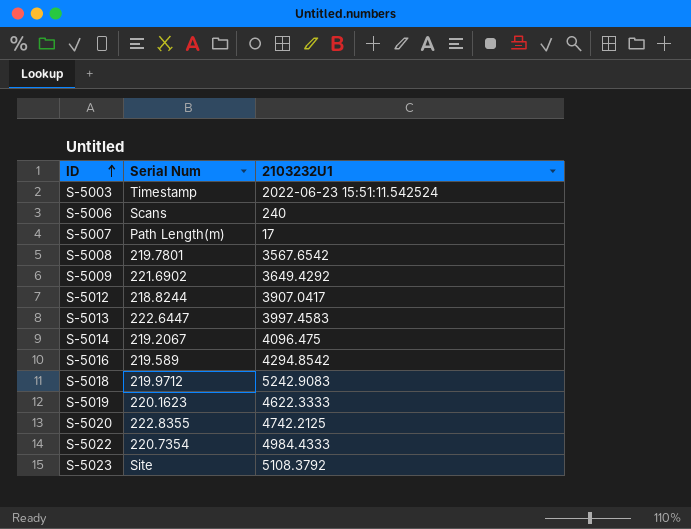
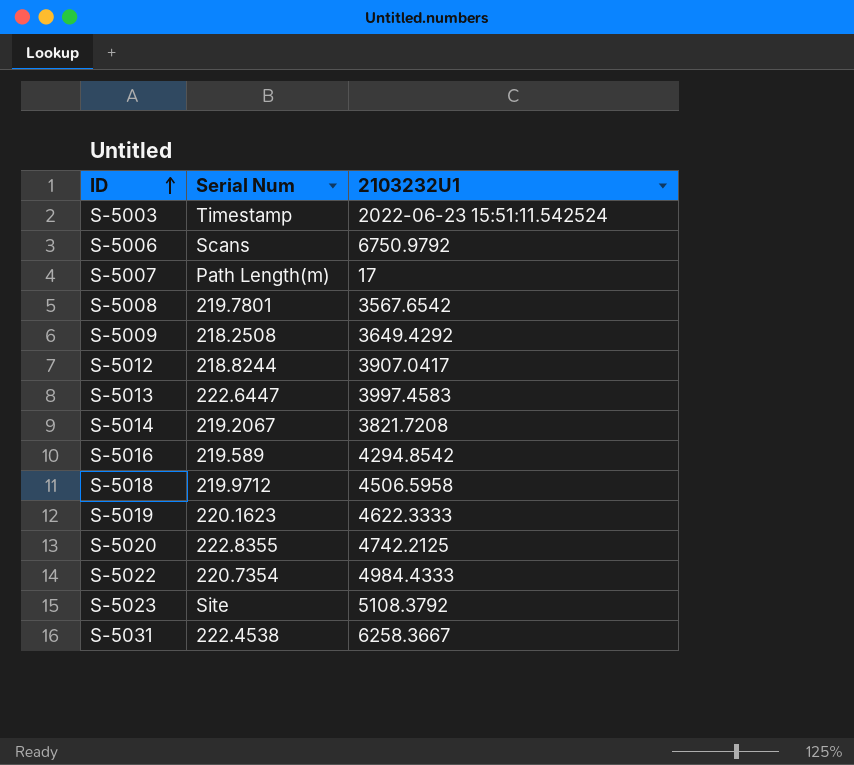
S-5006 | 2103232U1: 240 -> 6750.9792
S-5009 | Serial Num: 221.6902 -> 218.2508
S-5014 | 2103232U1: 4096.475 -> 3821.7208
S-5018 | 2103232U1: 5242.9083 -> 4506.5958
row S-5031: none -> 222.4538 | 6258.3667

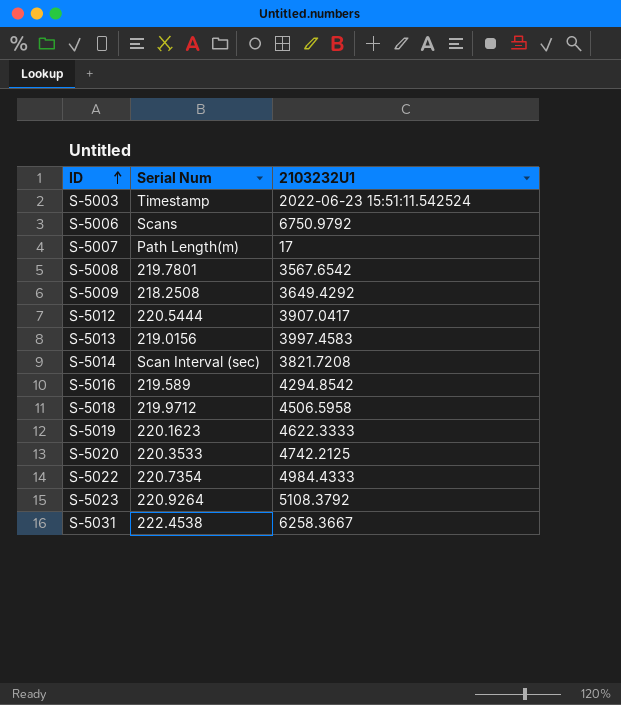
S-5012 | Serial Num: 218.8244 -> 220.5444
S-5013 | Serial Num: 222.6447 -> 219.0156
S-5014 | Serial Num: 219.2067 -> Scan Interval (sec)
S-5020 | Serial Num: 222.8355 -> 220.3533
S-5023 | Serial Num: Site -> 220.9264

